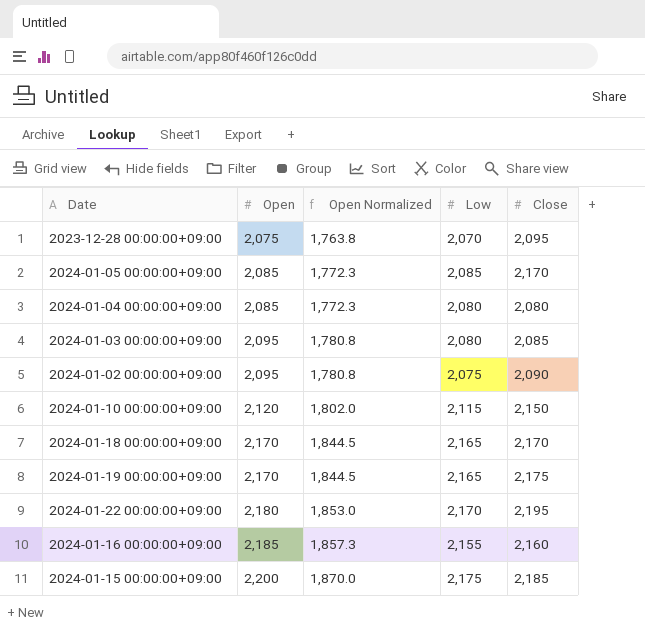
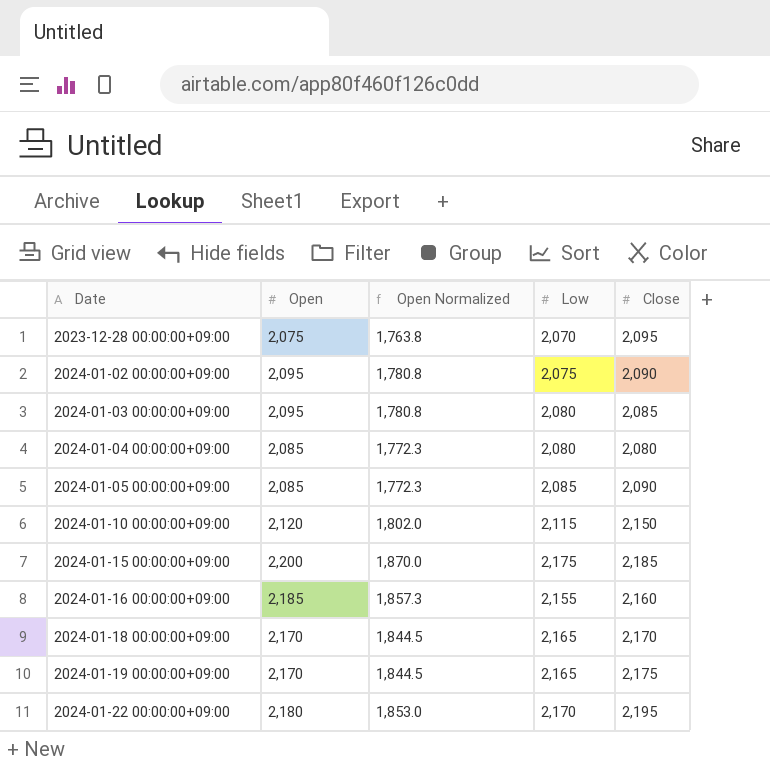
row order: Open ascending -> Date ascending
2024-01-05 00:00:00+09:00 | Close: 2,170 -> 2,090

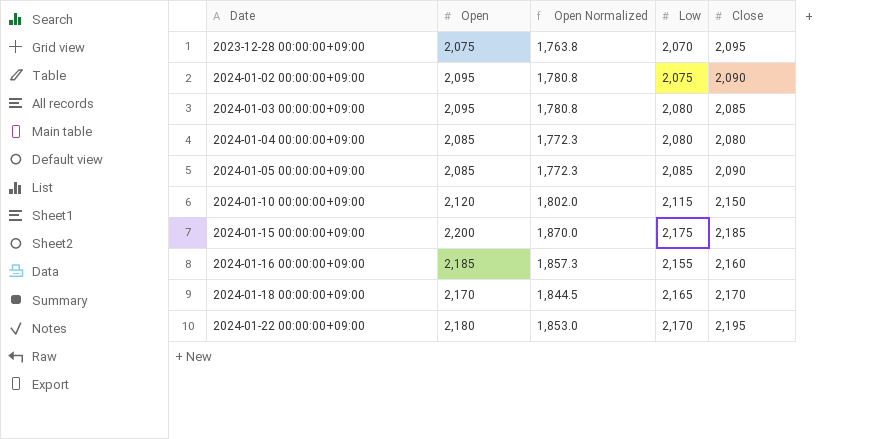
row 2024-01-19 00:00:00+09:00: 2,170 | 1,844.5 | 2,165 | 2,175 -> none

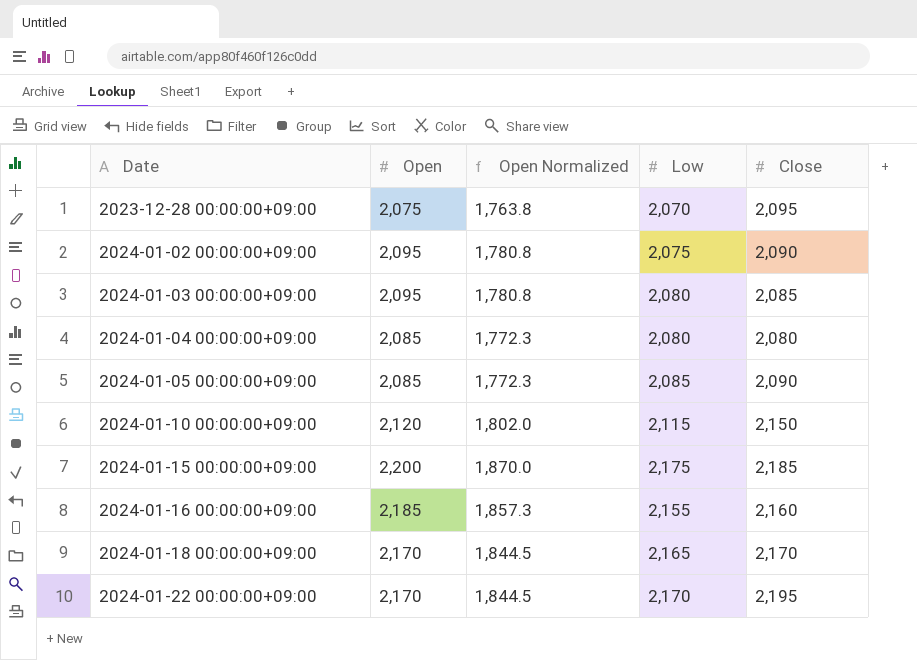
2024-01-22 00:00:00+09:00 | Open: 2,180 -> 2,170
2024-01-22 00:00:00+09:00 | Open Normalized: 1,853.0 -> 1,844.5

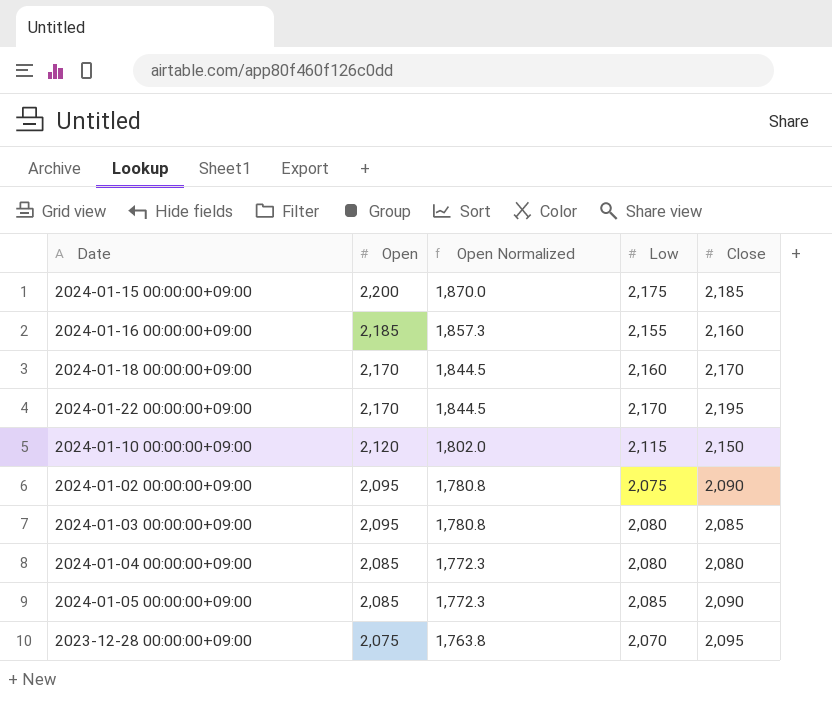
row order: Date ascending -> Open descending
2024-01-18 00:00:00+09:00 | Low: 2,165 -> 2,160

